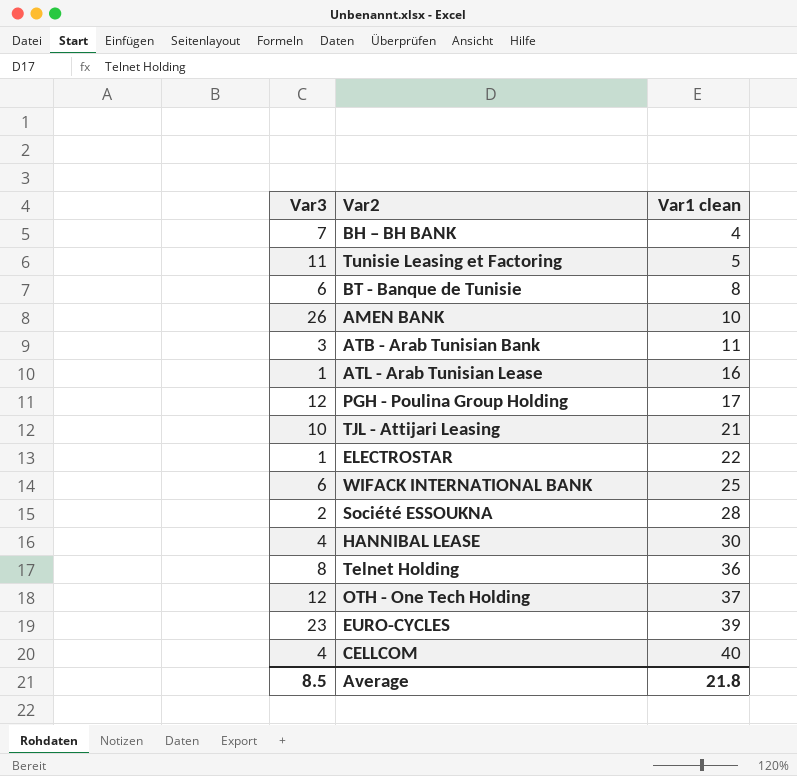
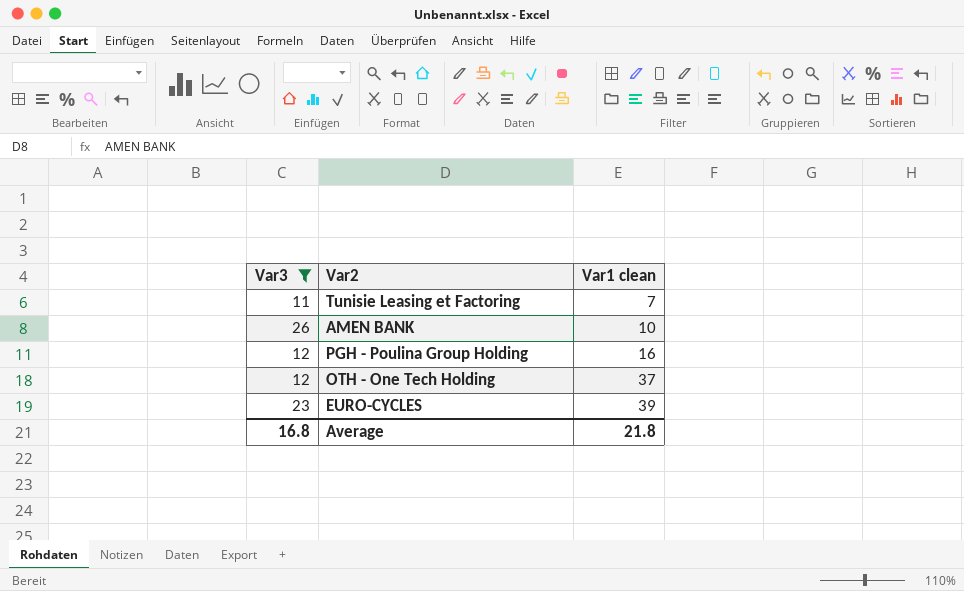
filter: none -> Var3 >= 11
Tunisie Leasing et Factoring | Var1 clean: 5 -> 7
PGH - Poulina Group Holding | Var1 clean: 17 -> 16
Average | Var3: 8.5 -> 16.8

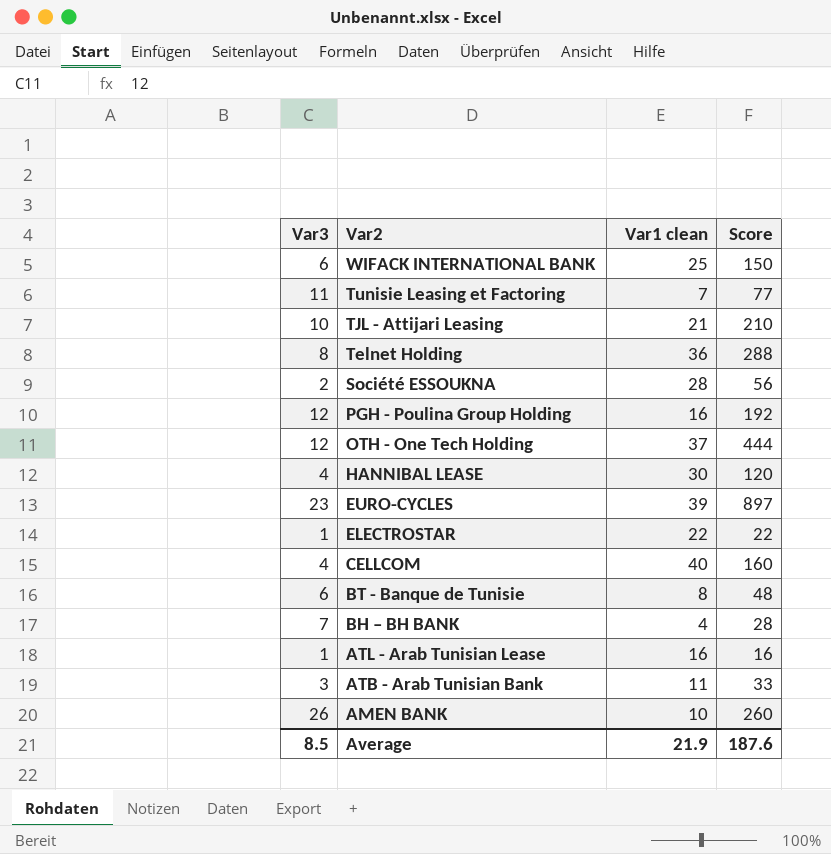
filter: Var3 >= 11 -> none
row order: Var1 clean ascending -> Var2 descending
column Score | formula: none -> [Var3] * [Var1 clean]
Average | Var3: 16.8 -> 8.5
Average | Var1 clean: 21.8 -> 21.9

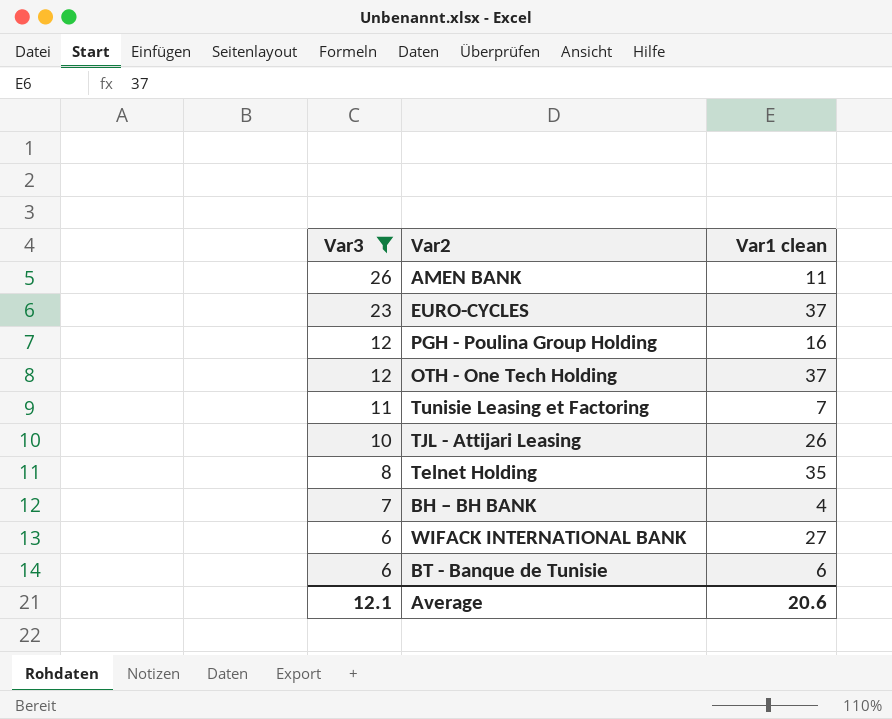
filter: none -> Var3 >= 6
row order: Var2 descending -> Var3 descending
column Score | formula: [Var3] * [Var1 clean] -> none
AMEN BANK | Var1 clean: 10 -> 11
EURO-CYCLES | Var1 clean: 39 -> 37
TJL - Attijari Leasing | Var1 clean: 21 -> 26
Telnet Holding | Var1 clean: 36 -> 35
WIFACK INTERNATIONAL BANK | Var1 clean: 25 -> 27
BT - Banque de Tunisie | Var1 clean: 8 -> 6
Average | Var3: 8.5 -> 12.1
Average | Var1 clean: 21.9 -> 20.6

